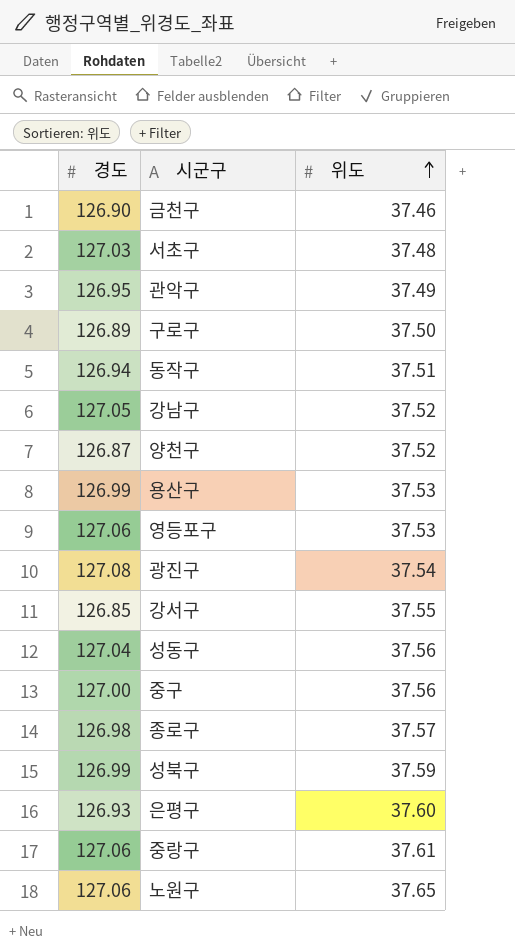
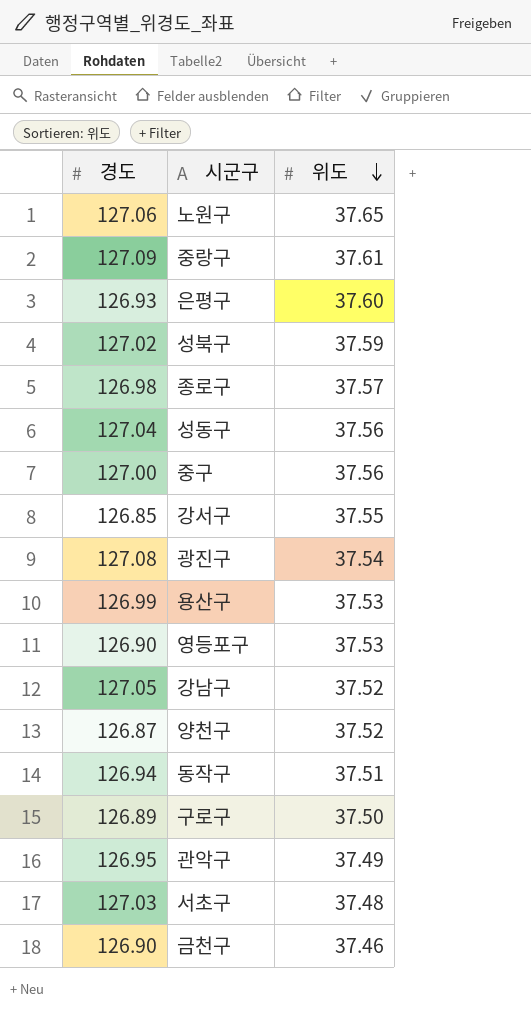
row order: 위도 ascending -> 위도 descending
중랑구 | 경도: 127.06 -> 127.09
성북구 | 경도: 126.99 -> 127.02
영등포구 | 경도: 127.06 -> 126.90

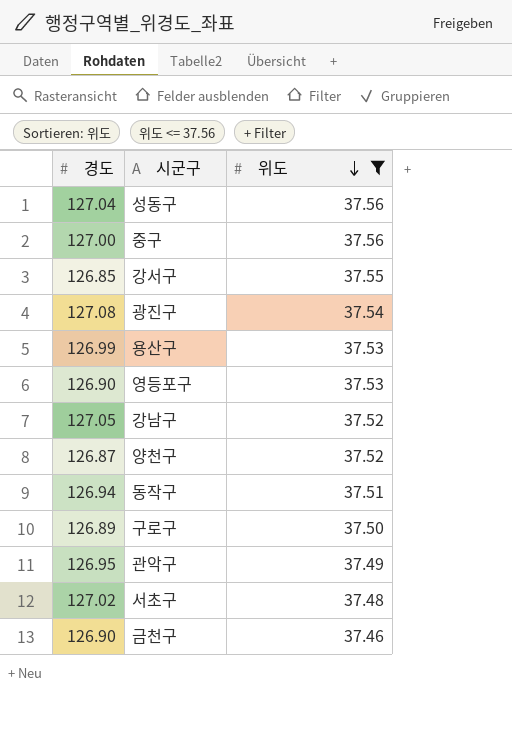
filter: none -> 위도 <= 37.56
서초구 | 경도: 127.03 -> 127.02

